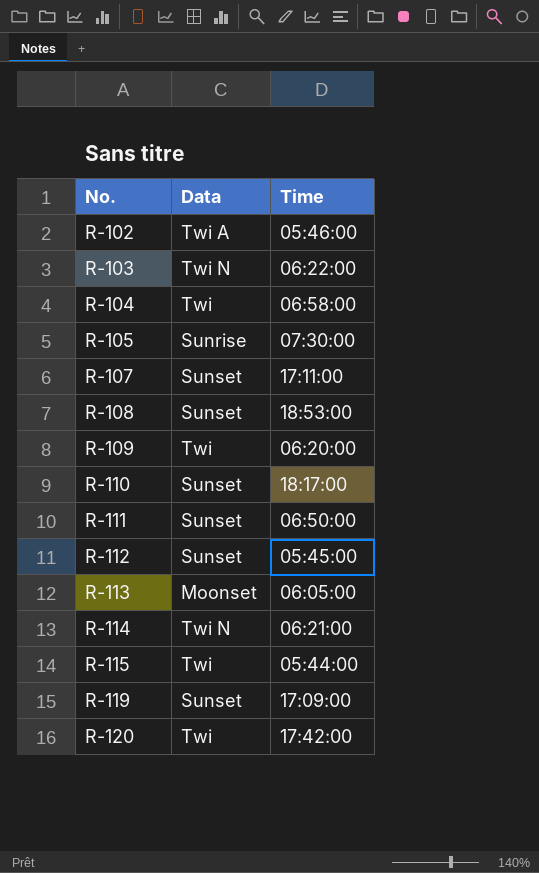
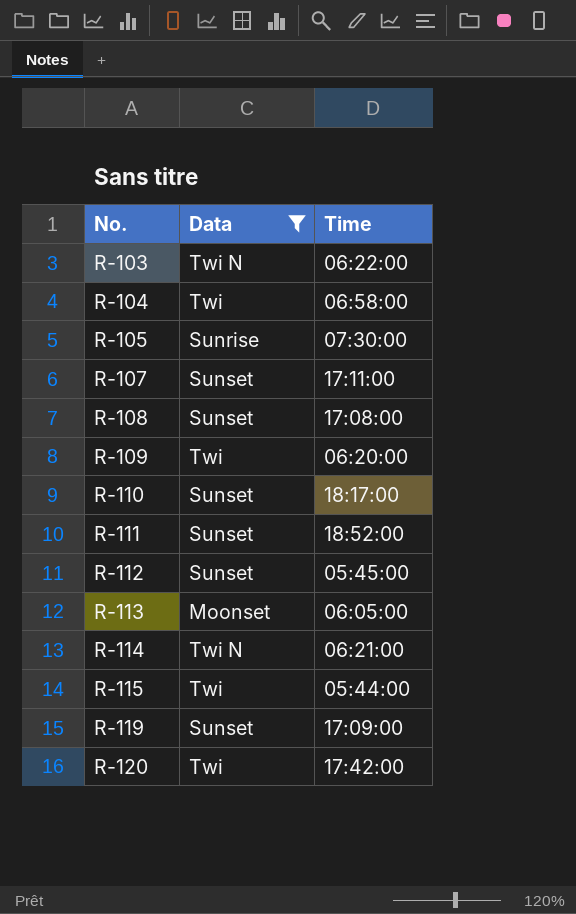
filter: none -> Data != Twi A
R-108 | Time: 18:53:00 -> 17:08:00
R-111 | Time: 06:50:00 -> 18:52:00

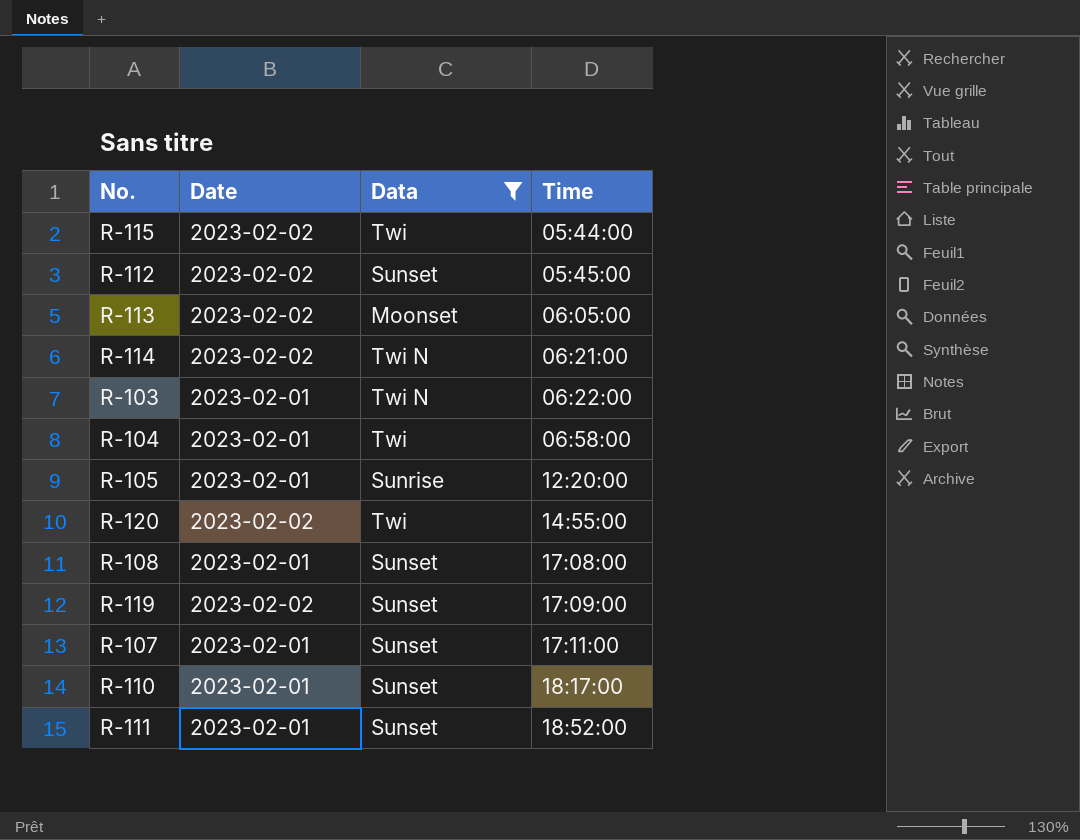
row order: No. ascending -> Time ascending
column Date | position: none -> 2
row R-109: Twi | 06:20:00 -> none
R-105 | Time: 07:30:00 -> 12:20:00
R-120 | Time: 17:42:00 -> 14:55:00

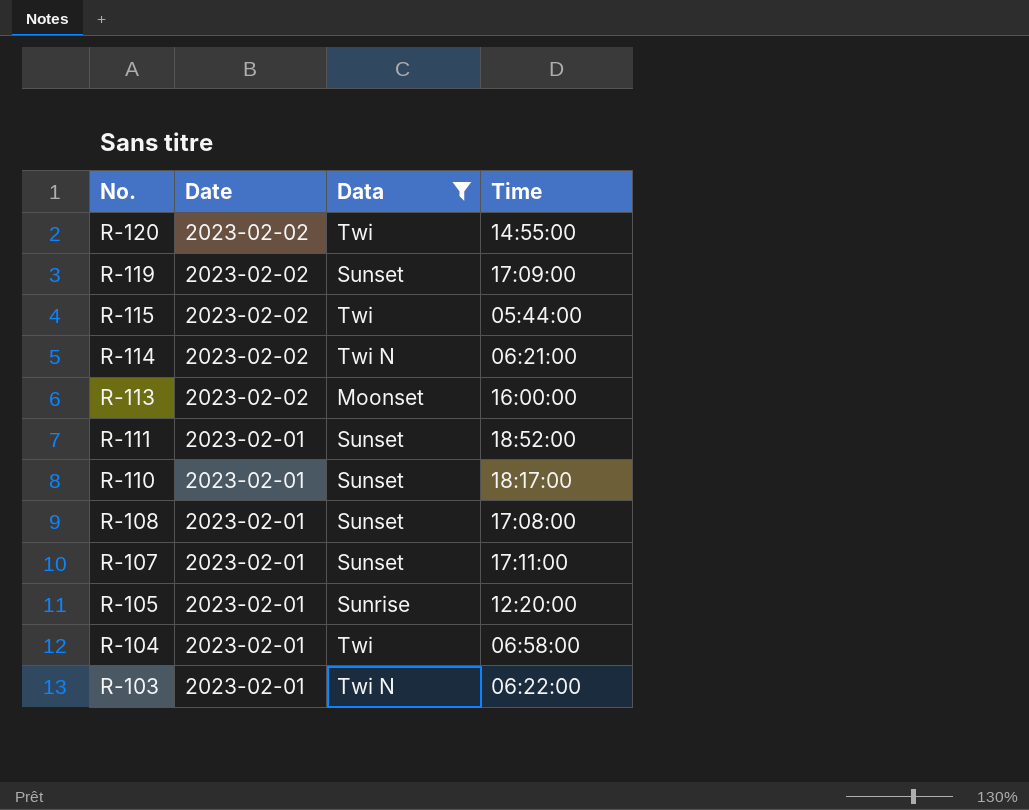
row order: Time ascending -> No. descending
row R-112: 2023-02-02 | Sunset | 05:45:00 -> none
R-113 | Time: 06:05:00 -> 16:00:00

